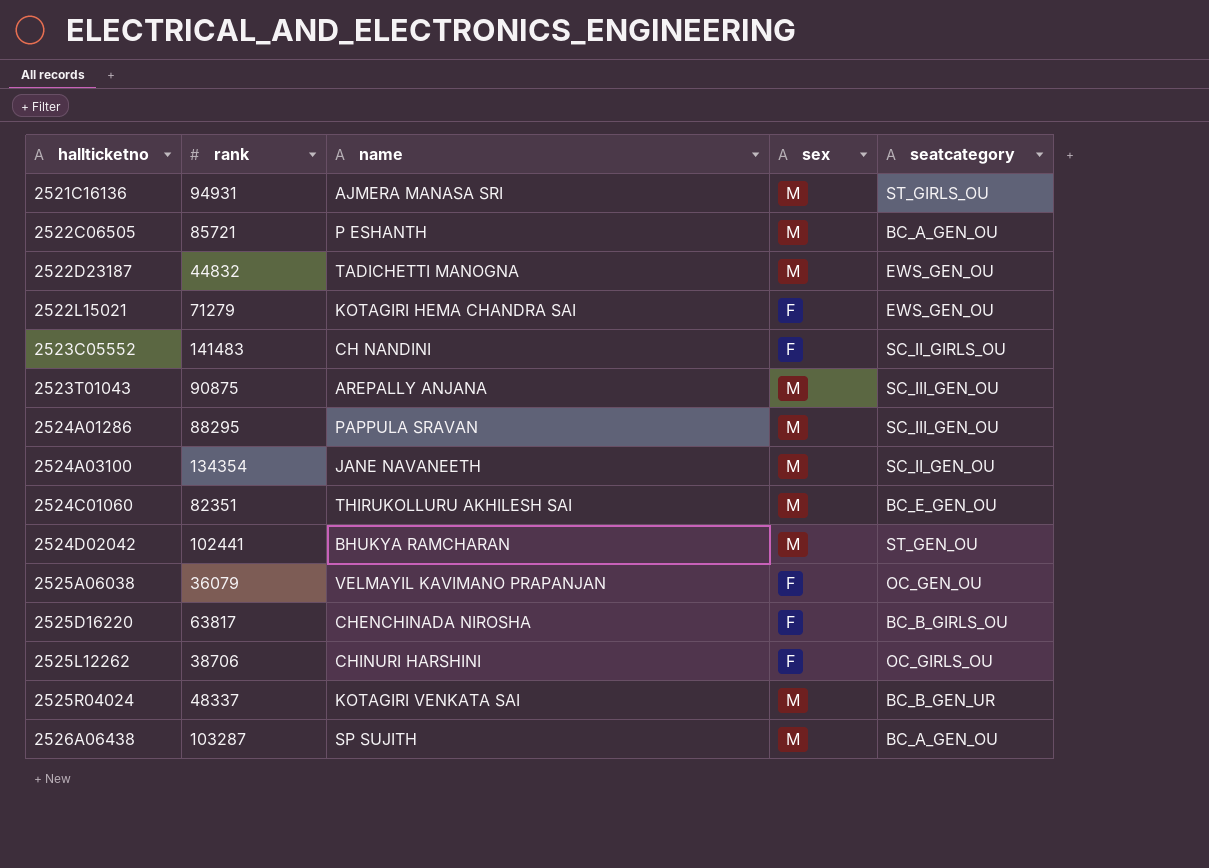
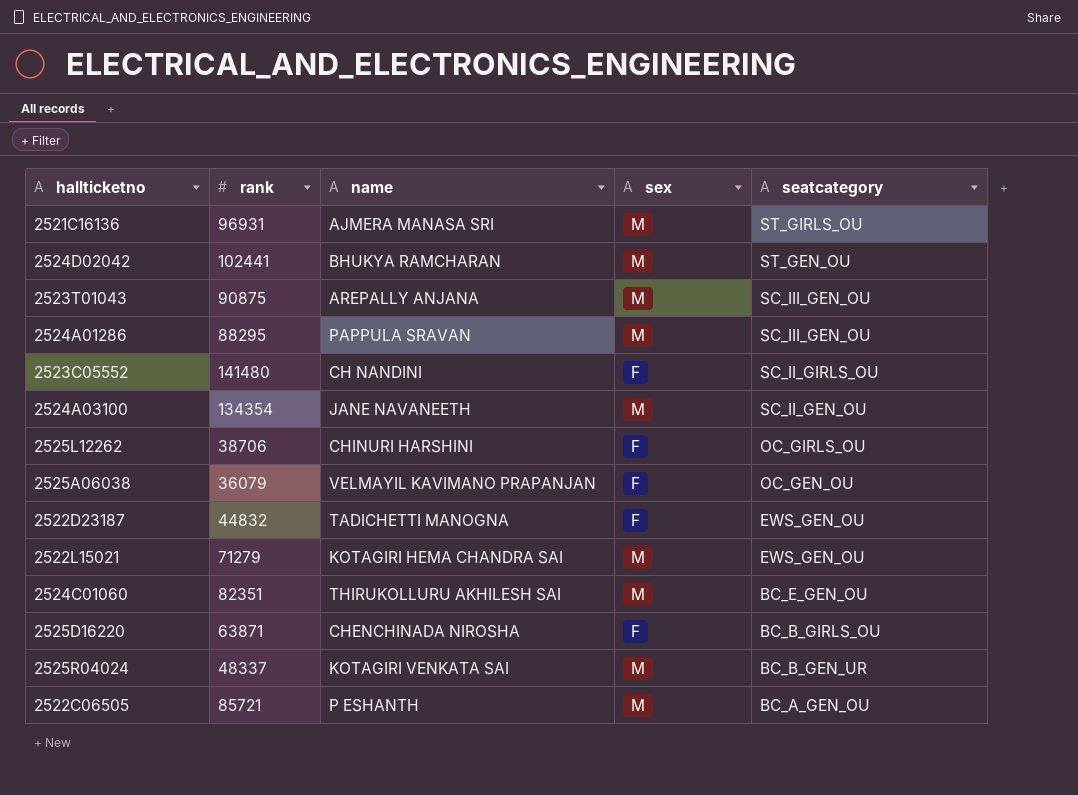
row order: hallticketno ascending -> seatcategory descending
row 2526A06438: 103287 | SP SUJITH | M | BC_A_GEN_OU -> none
2521C16136 | rank: 94931 -> 96931
2523C05552 | rank: 141483 -> 141480
2522D23187 | sex: M -> F
2522L15021 | sex: F -> M
2525D16220 | rank: 63817 -> 63871

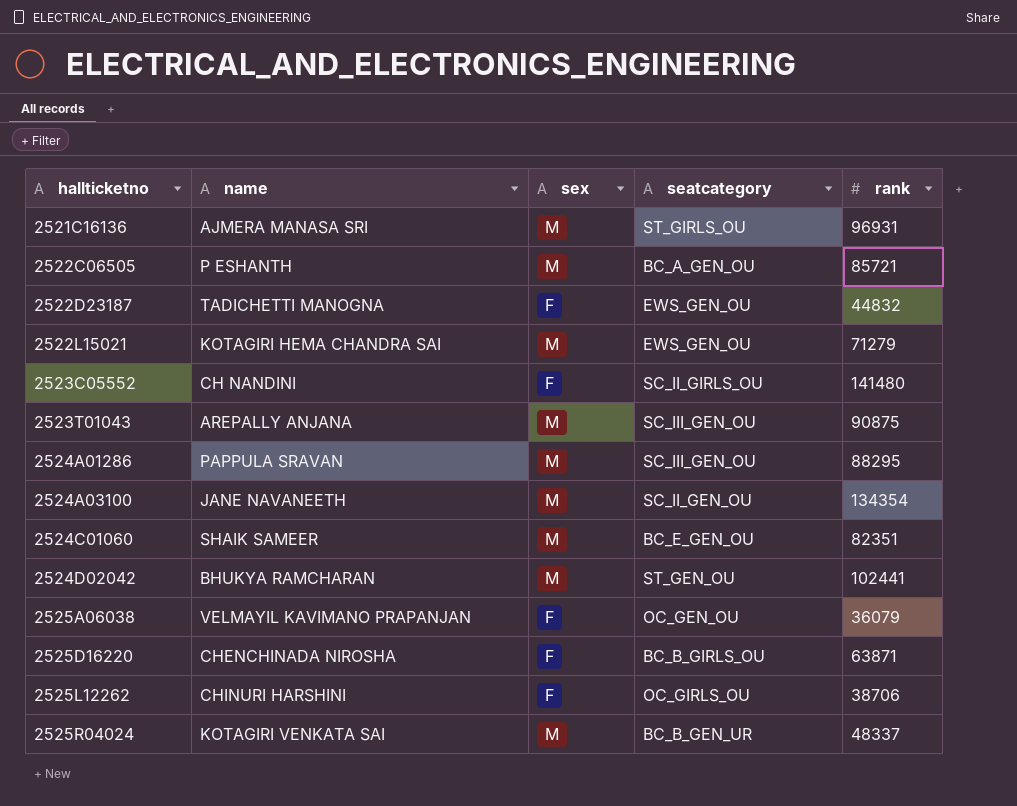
row order: seatcategory descending -> hallticketno ascending
column rank | position: 2 -> 5
2524C01060 | name: THIRUKOLLURU AKHILESH SAI -> SHAIK SAMEER

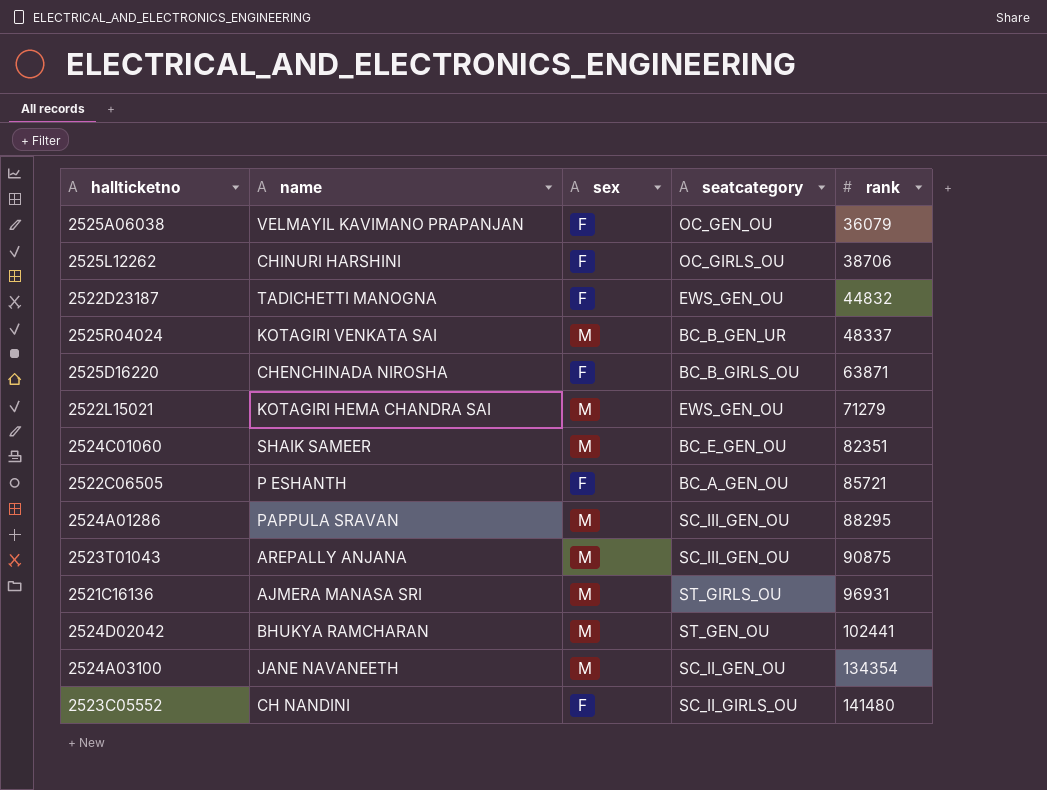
row order: hallticketno ascending -> rank ascending
2522C06505 | sex: M -> F

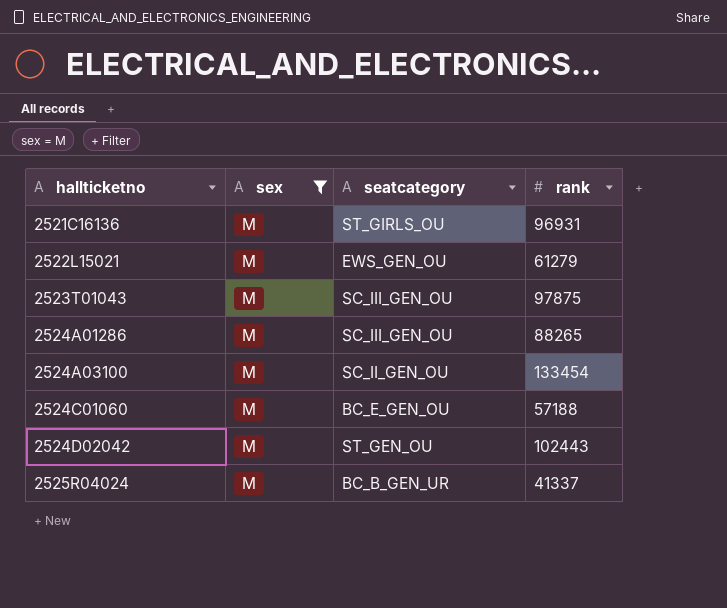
filter: none -> sex = M
row order: rank ascending -> hallticketno ascending
column name | position: 2 -> none
2522L15021 | rank: 71279 -> 61279
2523T01043 | rank: 90875 -> 97875
2524A01286 | rank: 88295 -> 88265
2524A03100 | rank: 134354 -> 133454
2524C01060 | rank: 82351 -> 57188
2524D02042 | rank: 102441 -> 102443
2525R04024 | rank: 48337 -> 41337

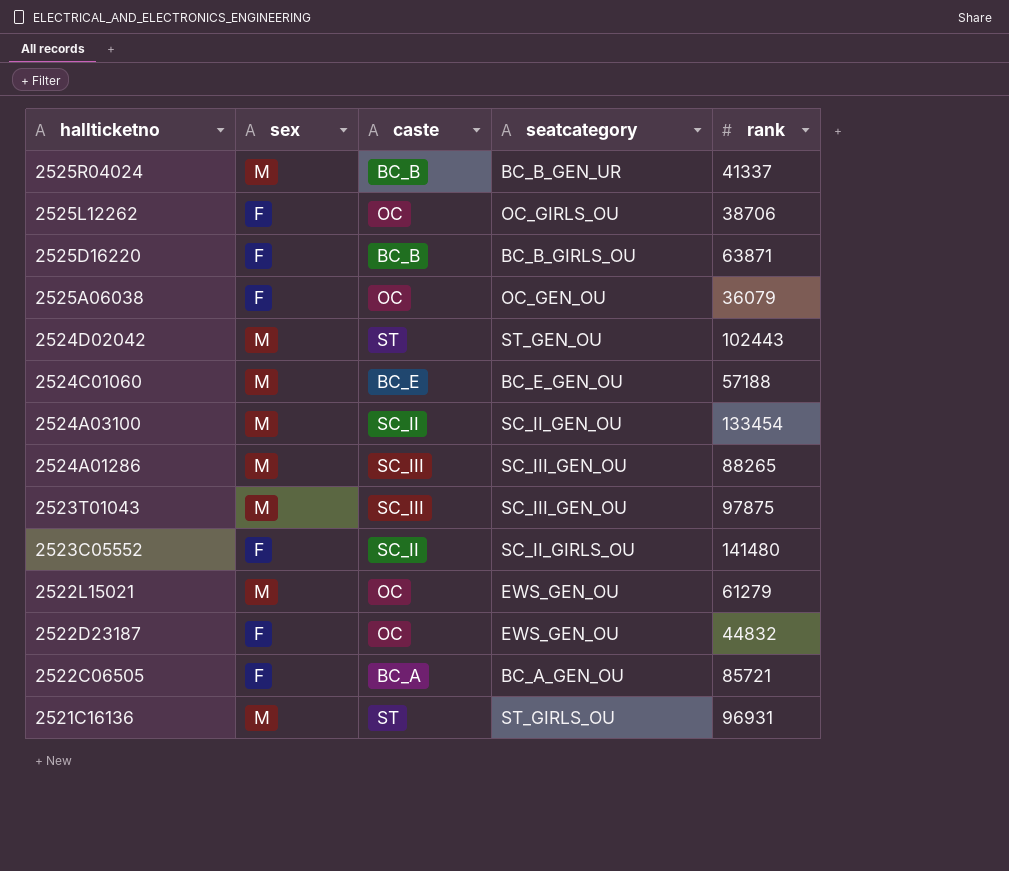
filter: sex = M -> none
row order: hallticketno ascending -> hallticketno descending
column caste | position: none -> 3

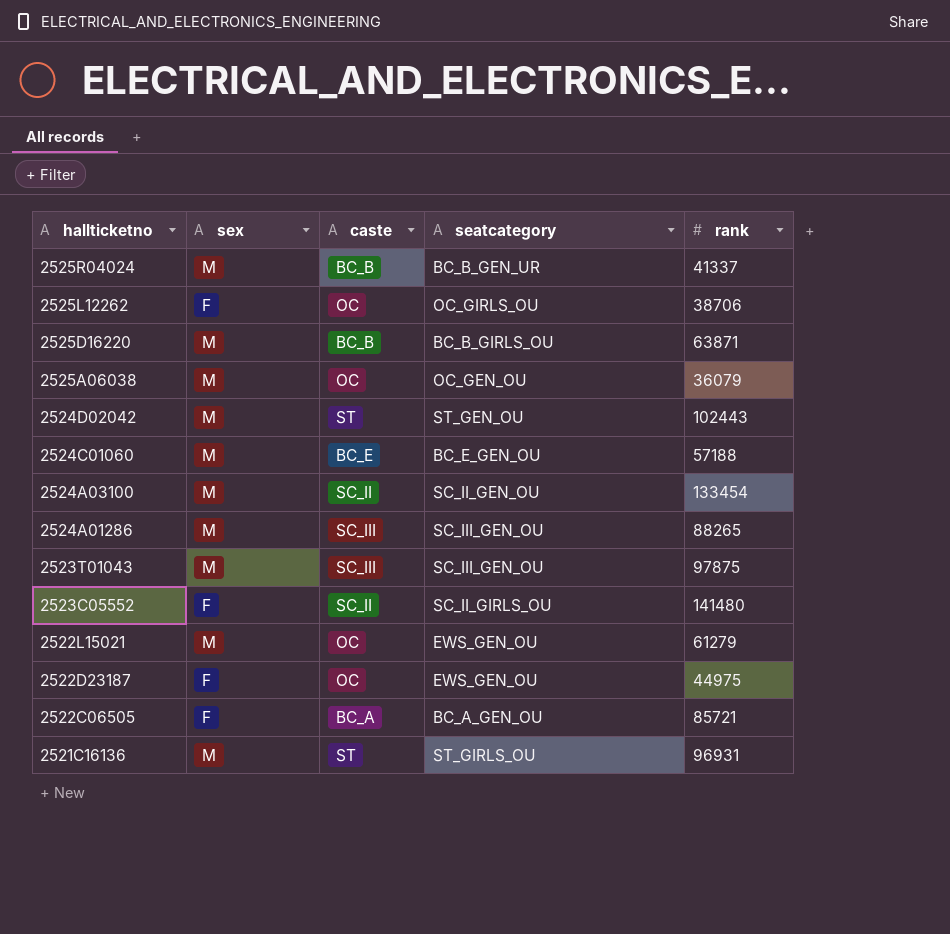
2525D16220 | sex: F -> M
2525A06038 | sex: F -> M
2522D23187 | rank: 44832 -> 44975

